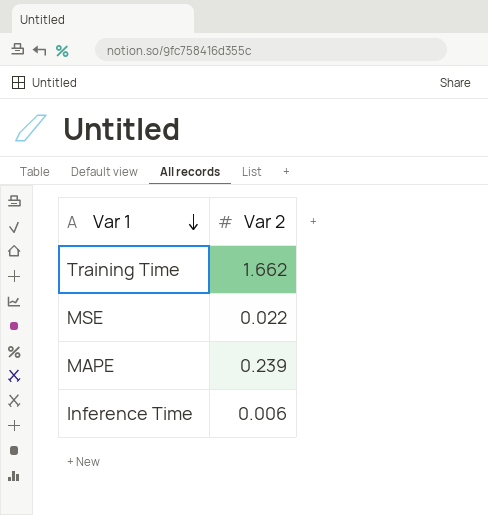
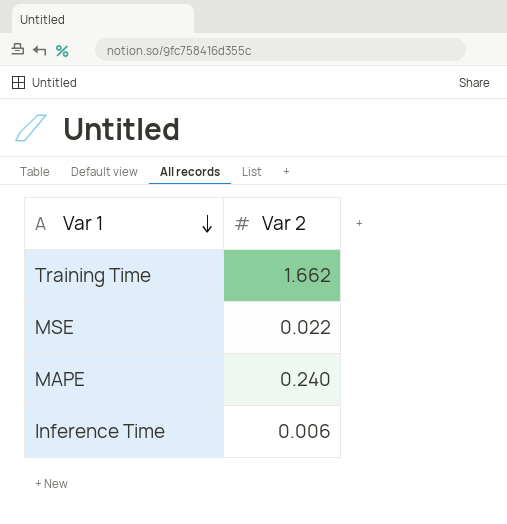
MAPE | Var 2: 0.239 -> 0.240

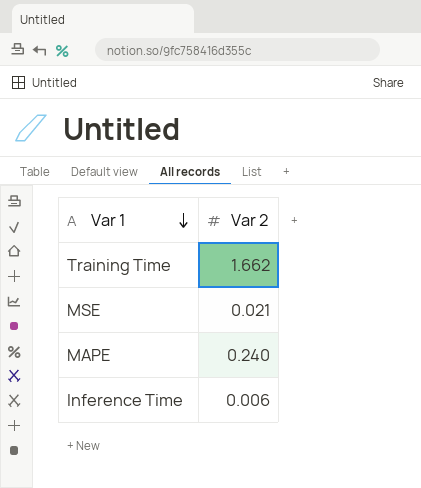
MSE | Var 2: 0.022 -> 0.021

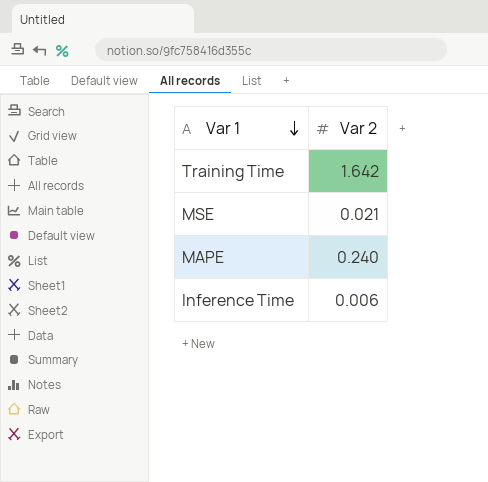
Training Time | Var 2: 1.662 -> 1.642

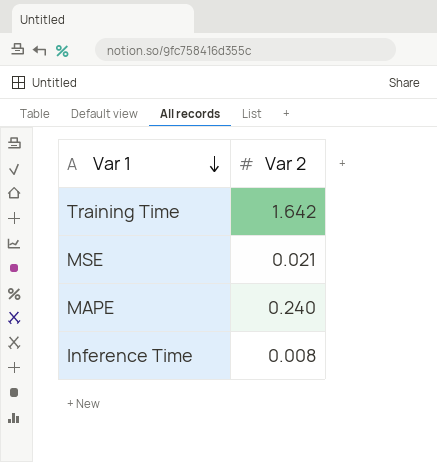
Inference Time | Var 2: 0.006 -> 0.008

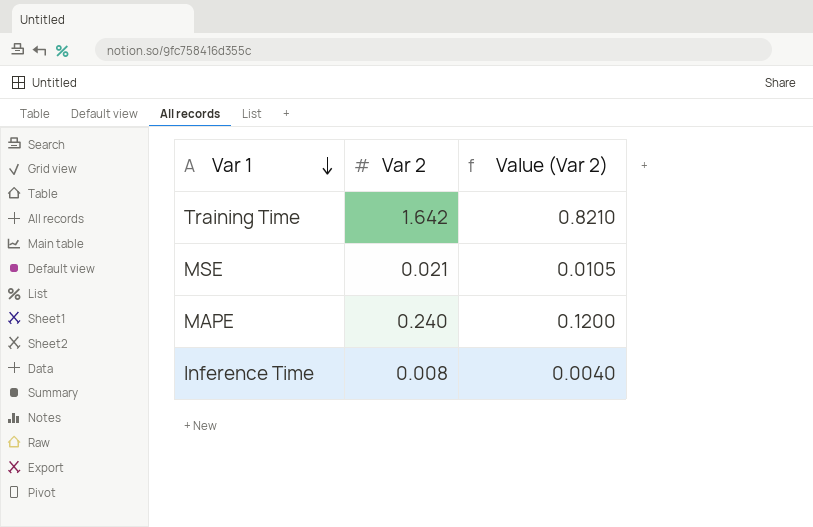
column Value (Var 2) | formula: none -> [Var 2] * 0.5

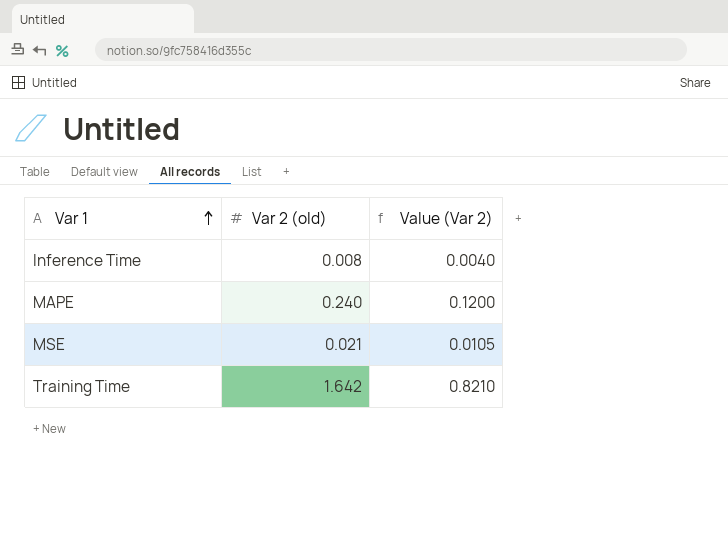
row order: Var 1 descending -> Var 1 ascending
column name: Var 2 -> Var 2 (old)

